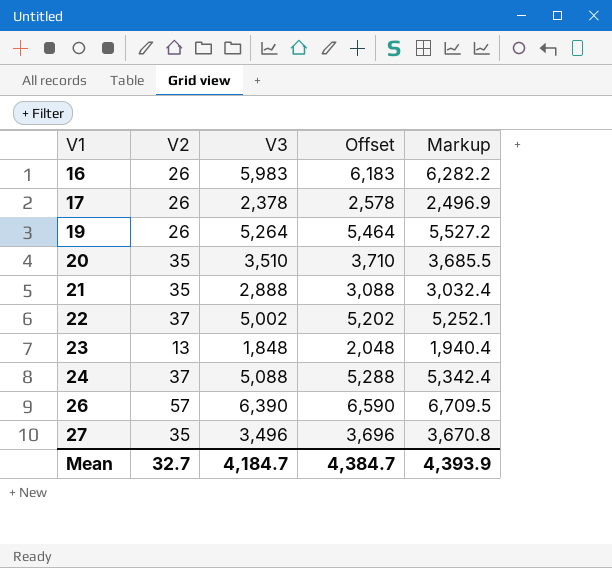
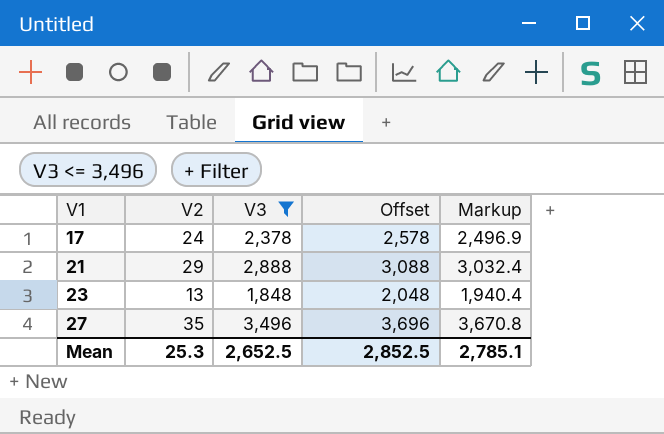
filter: none -> V3 <= 3,496
17 | V2: 26 -> 24
21 | V2: 35 -> 29
Mean | V2: 32.7 -> 25.3
Mean | V3: 4,184.7 -> 2,652.5
Mean | Offset: 4,384.7 -> 2,852.5
Mean | Markup: 4,393.9 -> 2,785.1

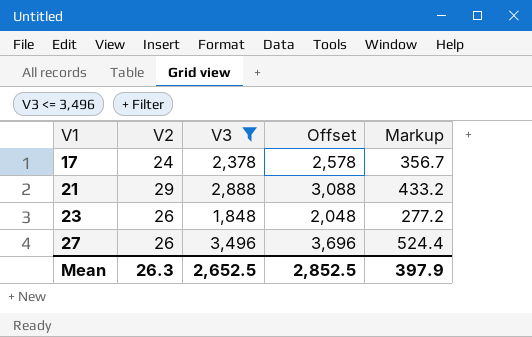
column Markup | formula: [V3] * 1.05 -> [V3] * 0.15
23 | V2: 13 -> 26
27 | V2: 35 -> 26
Mean | V2: 25.3 -> 26.3
Mean | Markup: 2,785.1 -> 397.9

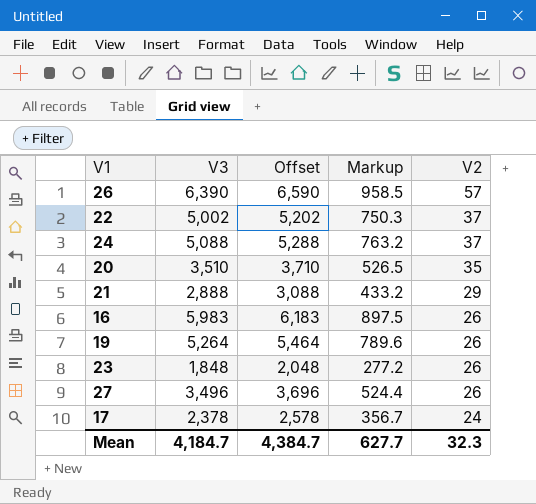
filter: V3 <= 3,496 -> none
row order: V1 ascending -> V2 descending
column V2 | position: 2 -> 5
Mean | V3: 2,652.5 -> 4,184.7
Mean | Offset: 2,852.5 -> 4,384.7
Mean | Markup: 397.9 -> 627.7
Mean | V2: 26.3 -> 32.3

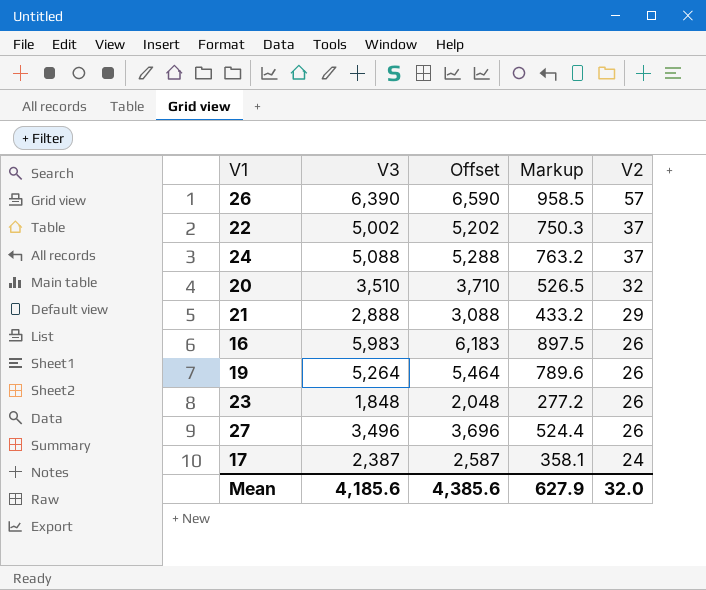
20 | V2: 35 -> 32
17 | V3: 2,378 -> 2,387
17 | Offset: 2,578 -> 2,587
17 | Markup: 356.7 -> 358.1
Mean | V3: 4,184.7 -> 4,185.6
Mean | Offset: 4,384.7 -> 4,385.6
Mean | Markup: 627.7 -> 627.9
Mean | V2: 32.3 -> 32.0

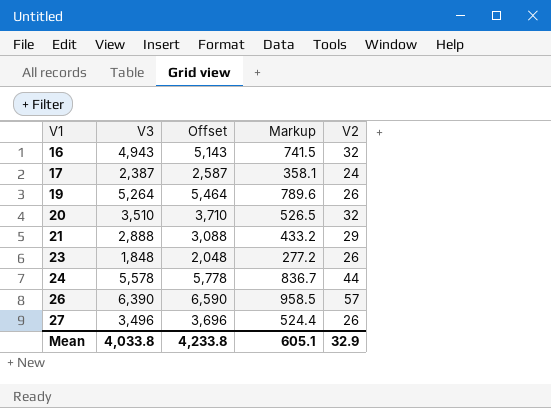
row order: V2 descending -> V1 ascending
row 22: 5,002 | 5,202 | 750.3 | 37 -> none
16 | V3: 5,983 -> 4,943
16 | Offset: 6,183 -> 5,143
16 | Markup: 897.5 -> 741.5
16 | V2: 26 -> 32
24 | V3: 5,088 -> 5,578
24 | Offset: 5,288 -> 5,778
24 | Markup: 763.2 -> 836.7
24 | V2: 37 -> 44
Mean | V3: 4,185.6 -> 4,033.8
Mean | Offset: 4,385.6 -> 4,233.8
Mean | Markup: 627.9 -> 605.1
Mean | V2: 32.0 -> 32.9

